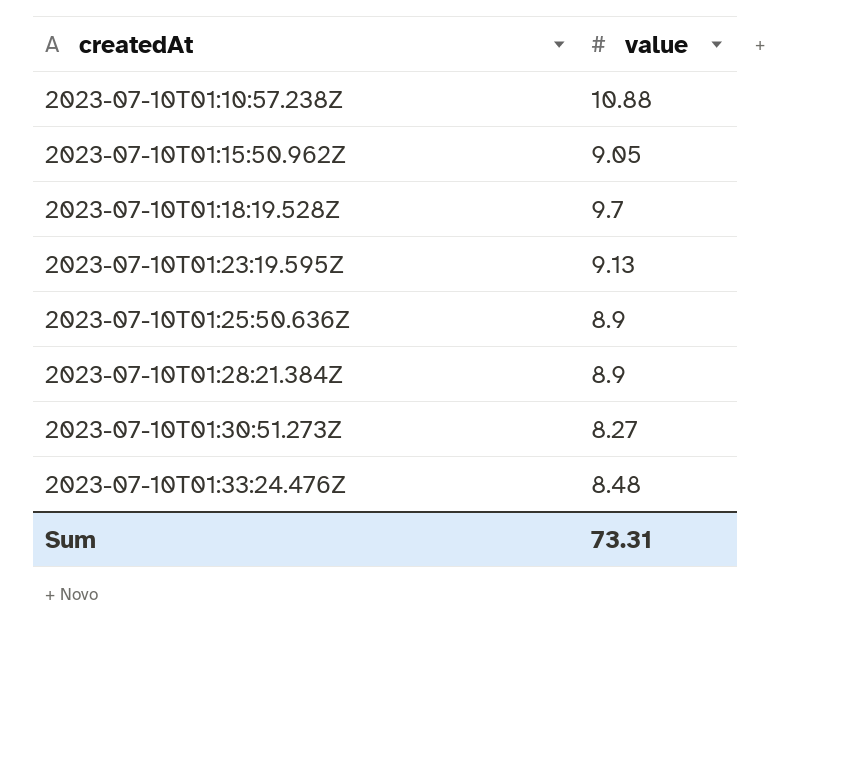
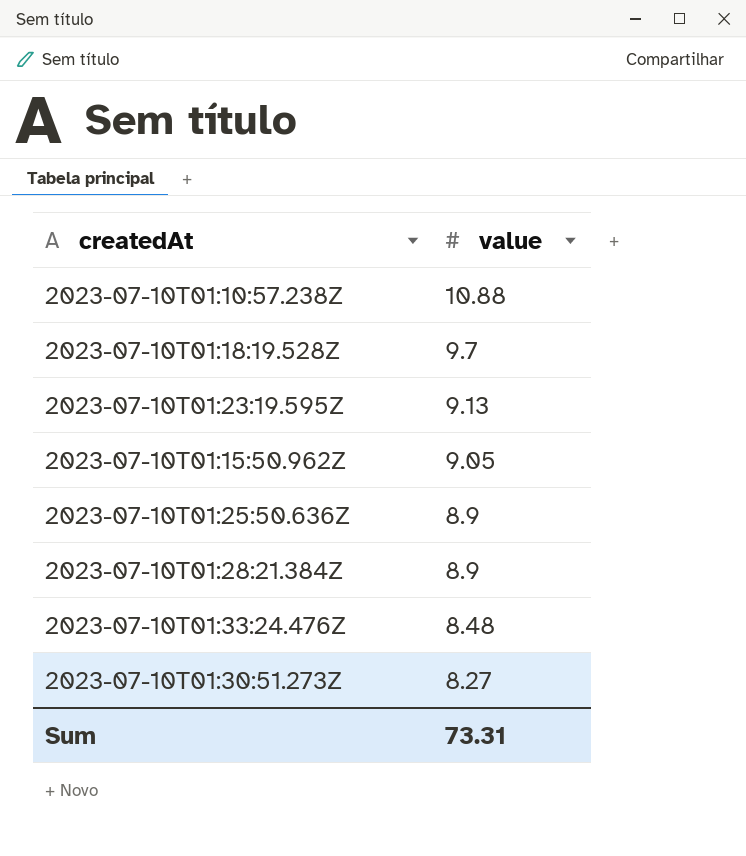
row order: createdAt ascending -> value descending

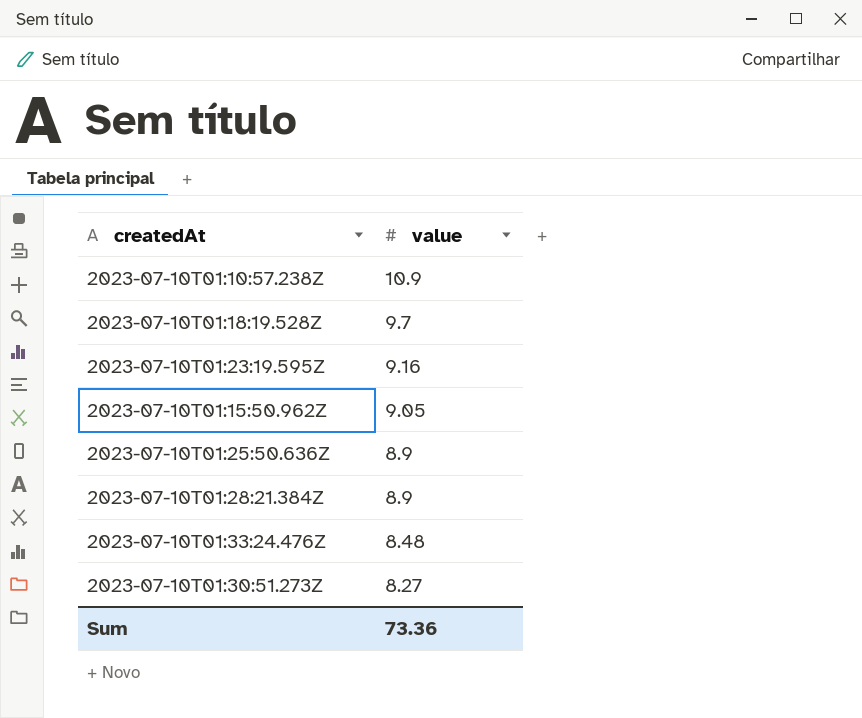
2023-07-10T01:10:57.238Z | value: 10.88 -> 10.9
2023-07-10T01:23:19.595Z | value: 9.13 -> 9.16
Sum | value: 73.31 -> 73.36

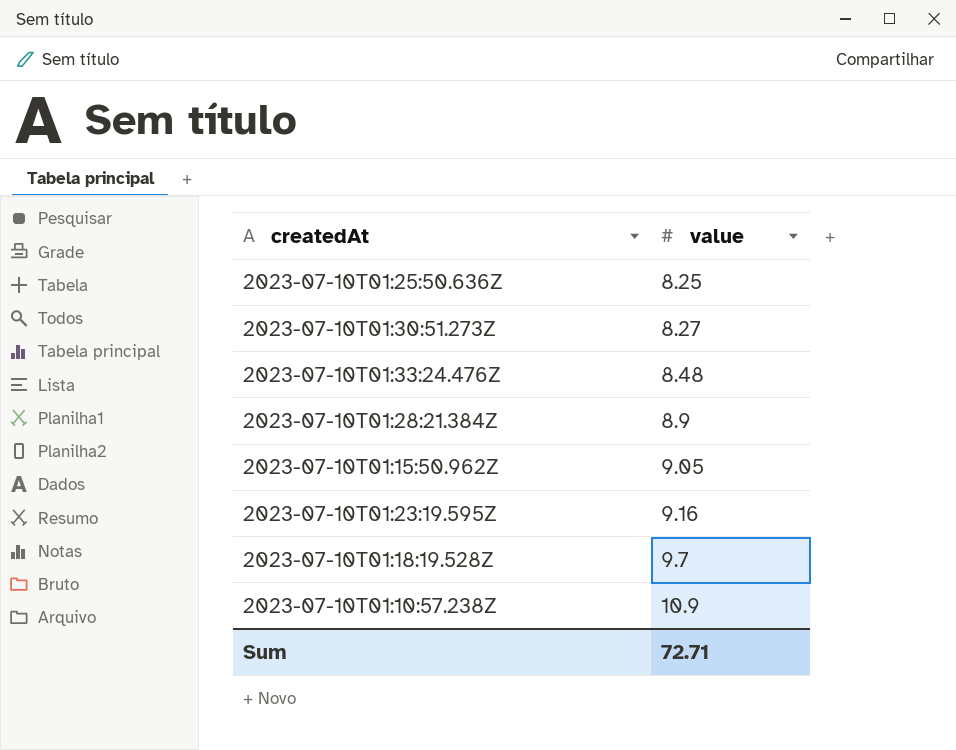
row order: value descending -> value ascending
2023-07-10T01:25:50.636Z | value: 8.9 -> 8.25
Sum | value: 73.36 -> 72.71

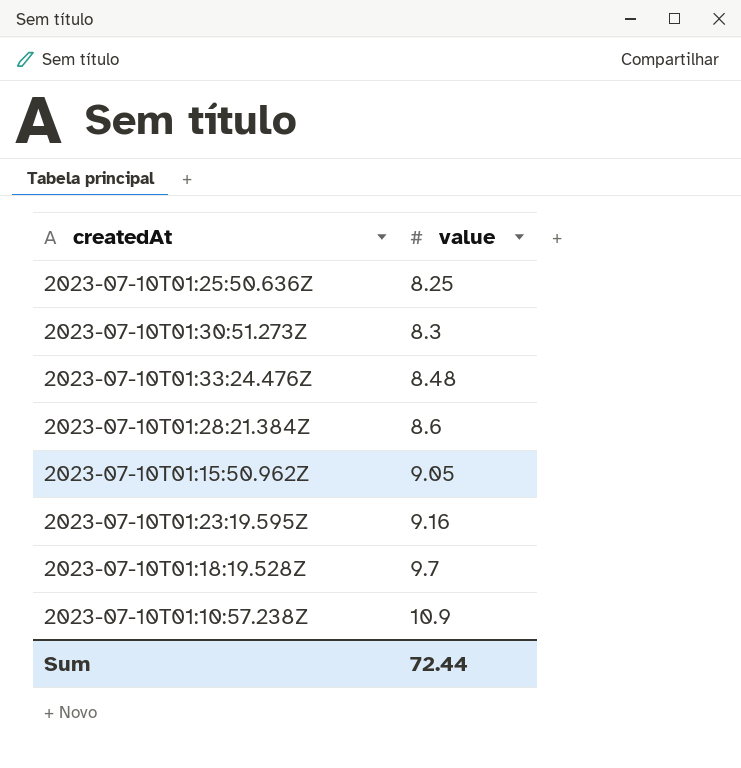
2023-07-10T01:30:51.273Z | value: 8.27 -> 8.3
2023-07-10T01:28:21.384Z | value: 8.9 -> 8.6
Sum | value: 72.71 -> 72.44

